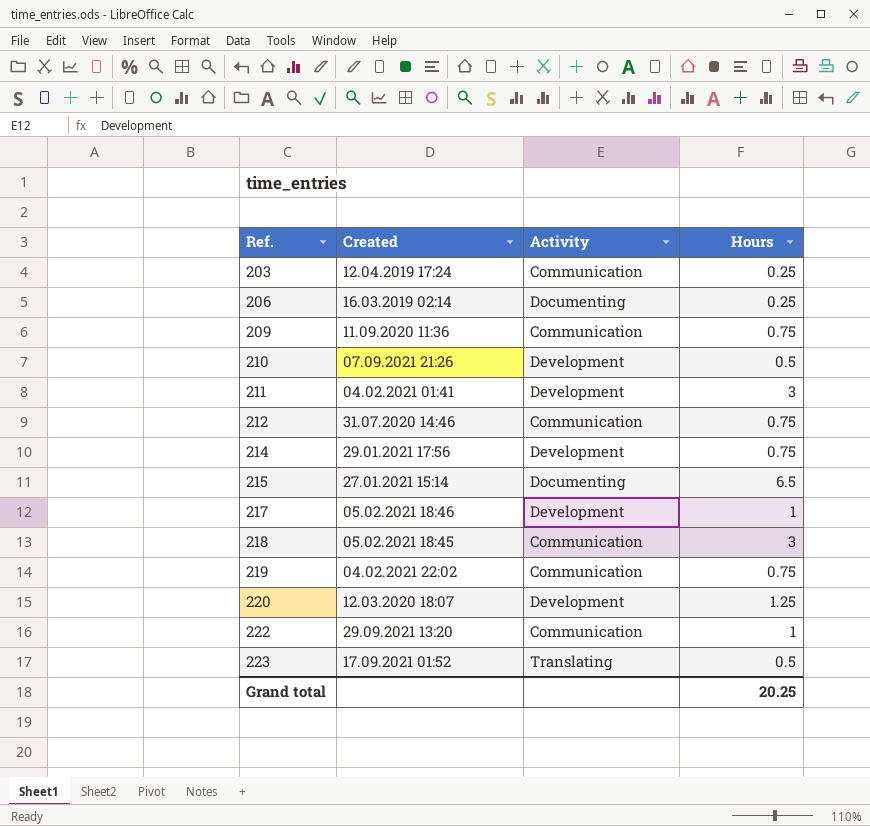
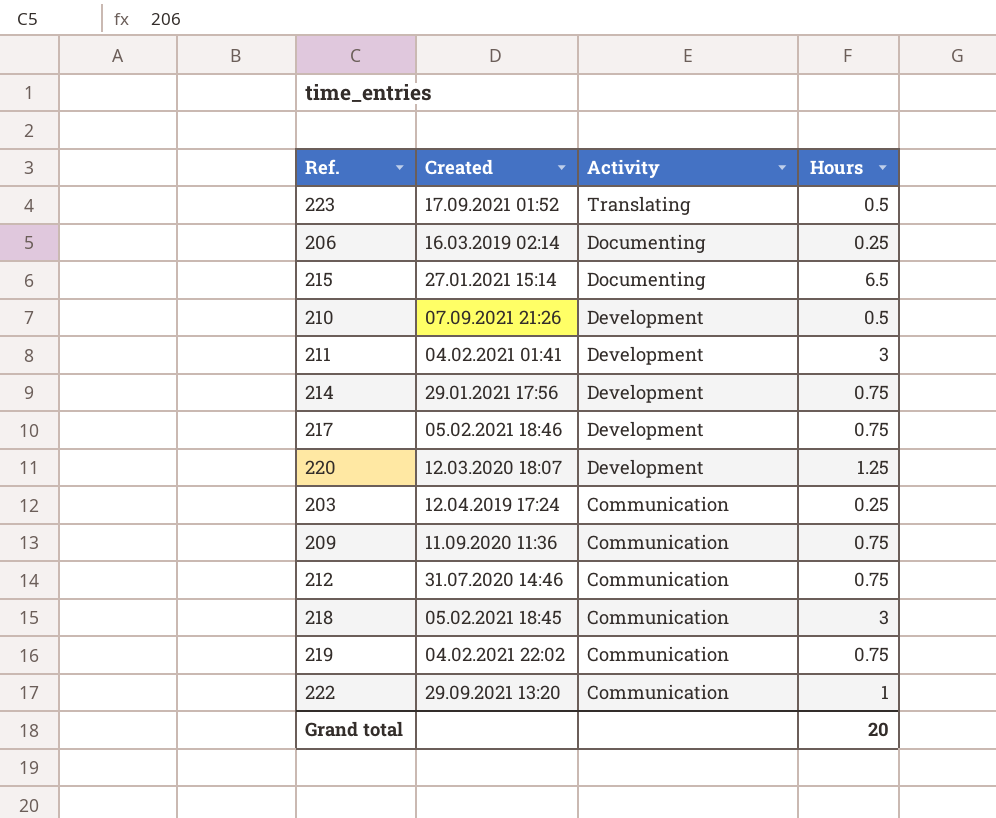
row order: Ref. ascending -> Activity descending
217 | Hours: 1 -> 0.75
Grand total | Hours: 20.25 -> 20

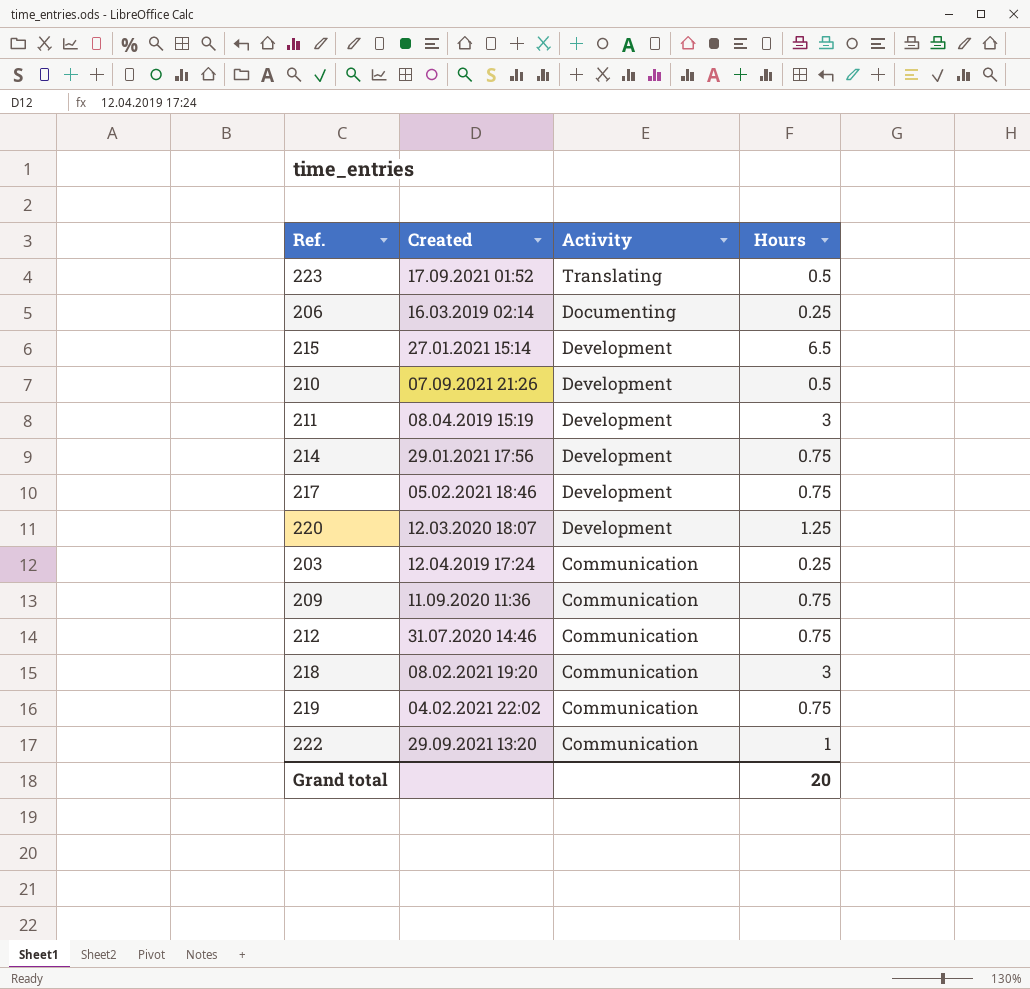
215 | Activity: Documenting -> Development
211 | Created: 04.02.2021 01:41 -> 08.04.2019 15:19
218 | Created: 05.02.2021 18:45 -> 08.02.2021 19:20

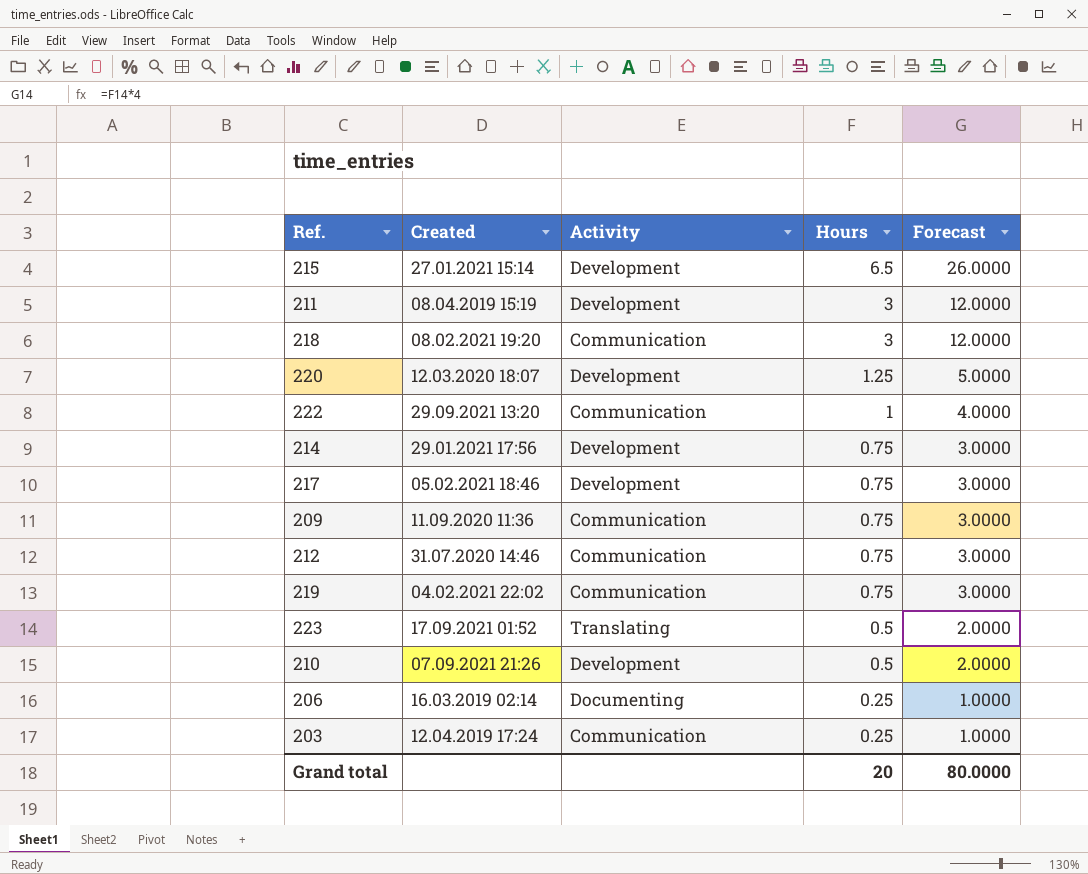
row order: Activity descending -> Hours descending
column Forecast | formula: none -> [Hours] * 4

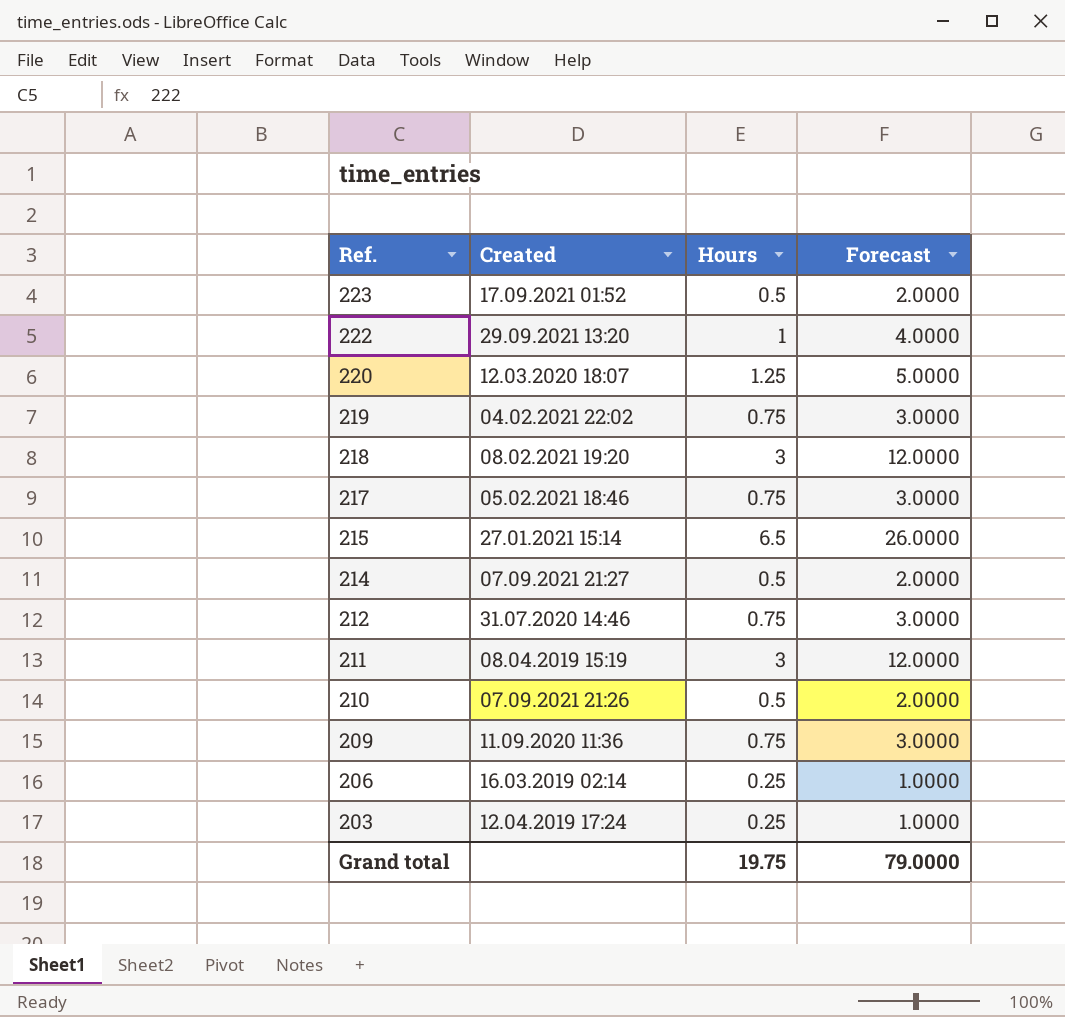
row order: Hours descending -> Ref. descending
column Activity | position: 3 -> none
214 | Created: 29.01.2021 17:56 -> 07.09.2021 21:27
214 | Hours: 0.75 -> 0.5
214 | Forecast: 3.0000 -> 2.0000
Grand total | Hours: 20 -> 19.75
Grand total | Forecast: 80.0000 -> 79.0000

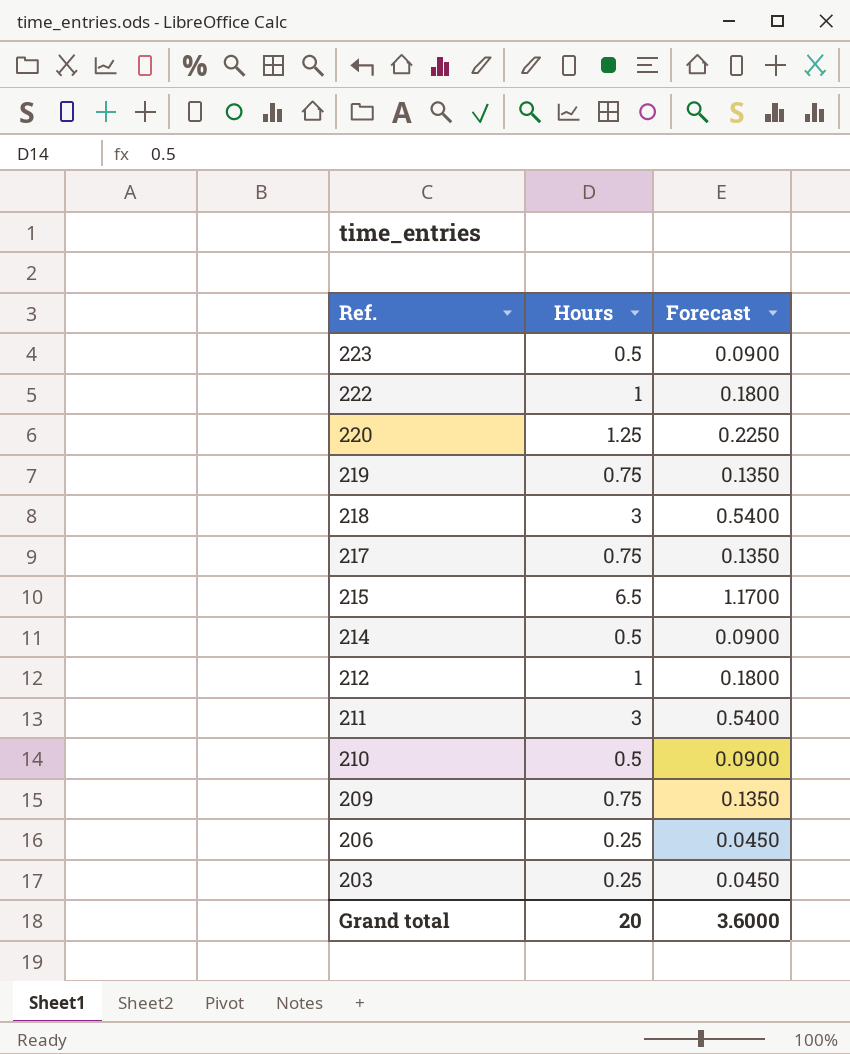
column Created | position: 2 -> none
column Forecast | formula: [Hours] * 4 -> [Hours] * 0.18
212 | Hours: 0.75 -> 1
Grand total | Hours: 19.75 -> 20
Grand total | Forecast: 79.0000 -> 3.6000

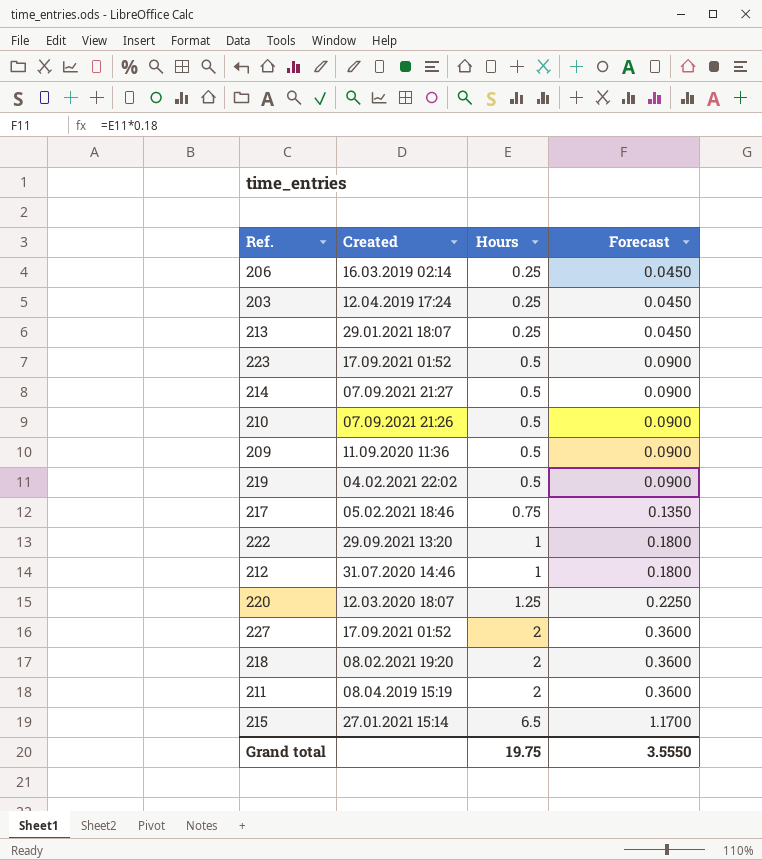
row order: Ref. descending -> Hours ascending
column Created | position: none -> 2
row 213: none -> 29.01.2021 18:07 | 0.25 | 0.0450
209 | Hours: 0.75 -> 0.5
209 | Forecast: 0.1350 -> 0.0900
219 | Hours: 0.75 -> 0.5
219 | Forecast: 0.1350 -> 0.0900
row 227: none -> 17.09.2021 01:52 | 2 | 0.3600
218 | Hours: 3 -> 2
218 | Forecast: 0.5400 -> 0.3600
211 | Hours: 3 -> 2
211 | Forecast: 0.5400 -> 0.3600
Grand total | Hours: 20 -> 19.75
Grand total | Forecast: 3.6000 -> 3.5550

